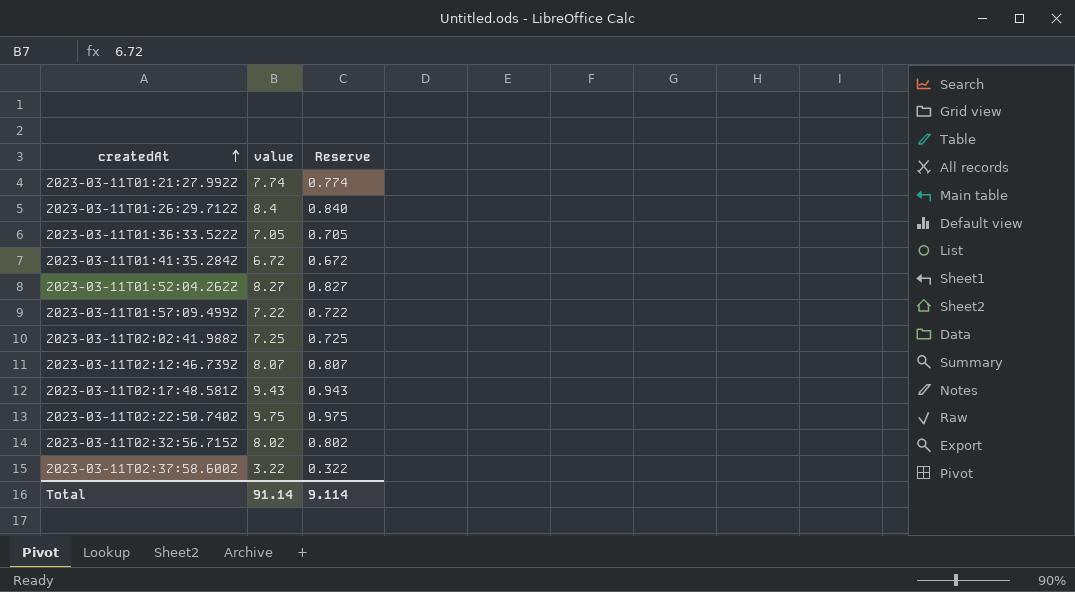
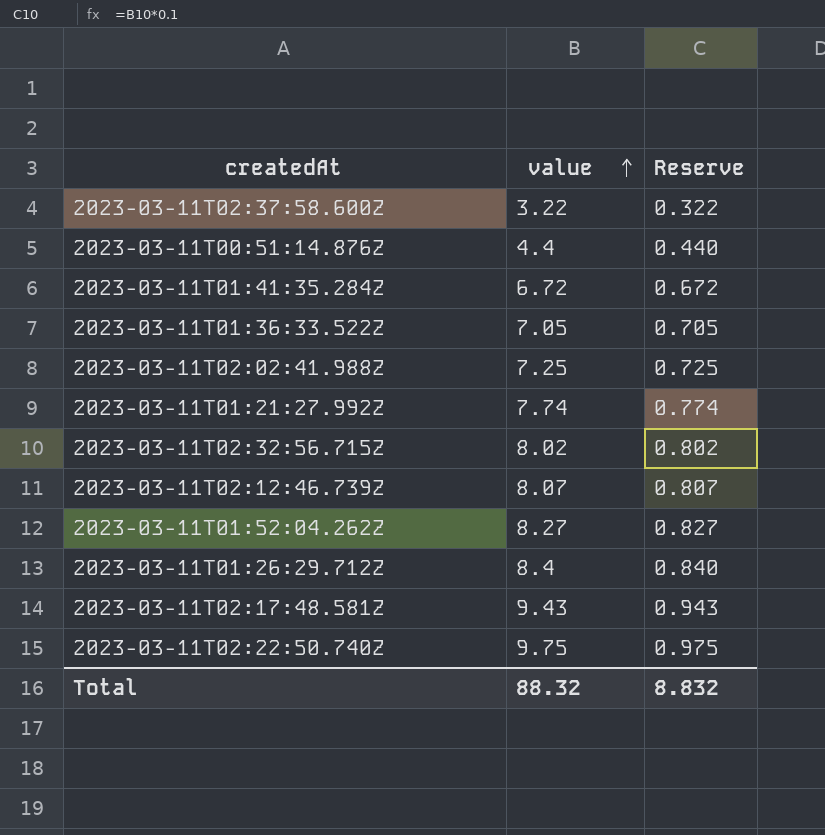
row order: createdAt ascending -> value ascending
row 2023-03-11T01:57:09.499Z: 7.22 | 0.722 -> none
row 2023-03-11T00:51:14.876Z: none -> 4.4 | 0.440
Total | value: 91.14 -> 88.32
Total | Reserve: 9.114 -> 8.832

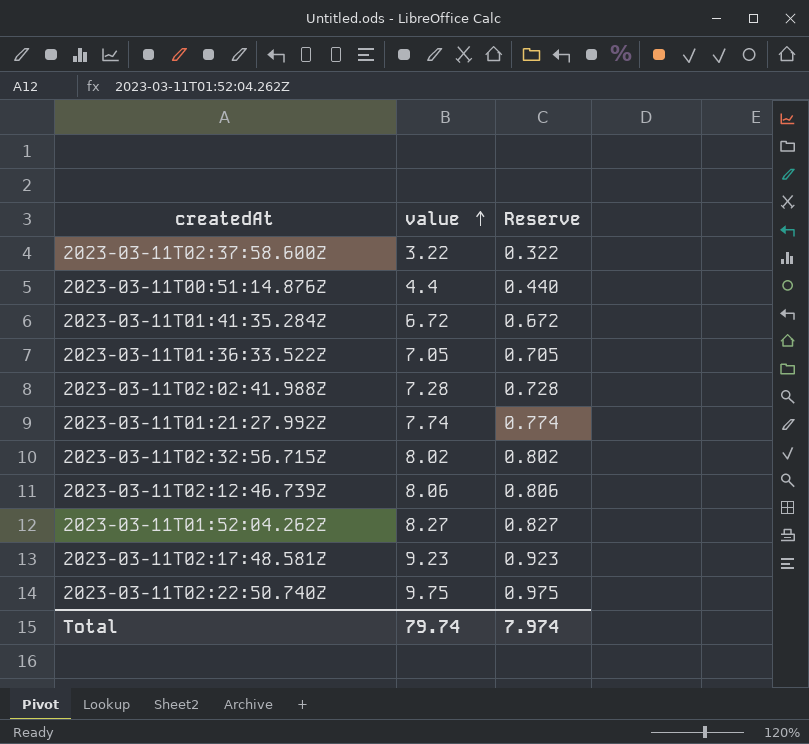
row 2023-03-11T01:26:29.712Z: 8.4 | 0.840 -> none
2023-03-11T02:02:41.988Z | value: 7.25 -> 7.28
2023-03-11T02:02:41.988Z | Reserve: 0.725 -> 0.728
2023-03-11T02:12:46.739Z | value: 8.07 -> 8.06
2023-03-11T02:12:46.739Z | Reserve: 0.807 -> 0.806
2023-03-11T02:17:48.581Z | value: 9.43 -> 9.23
2023-03-11T02:17:48.581Z | Reserve: 0.943 -> 0.923
Total | value: 88.32 -> 79.74
Total | Reserve: 8.832 -> 7.974

